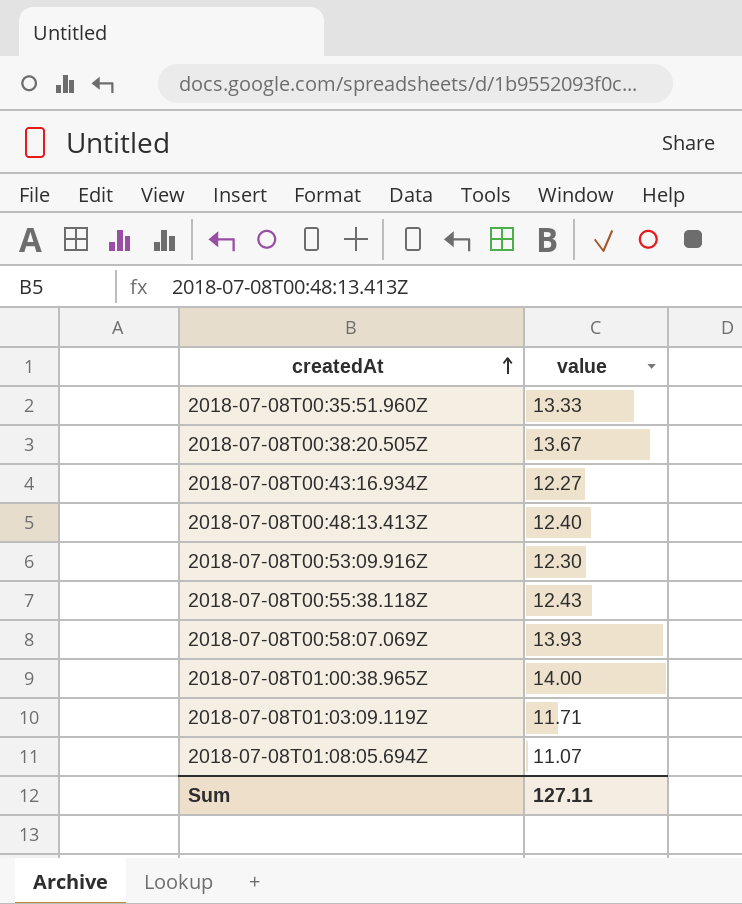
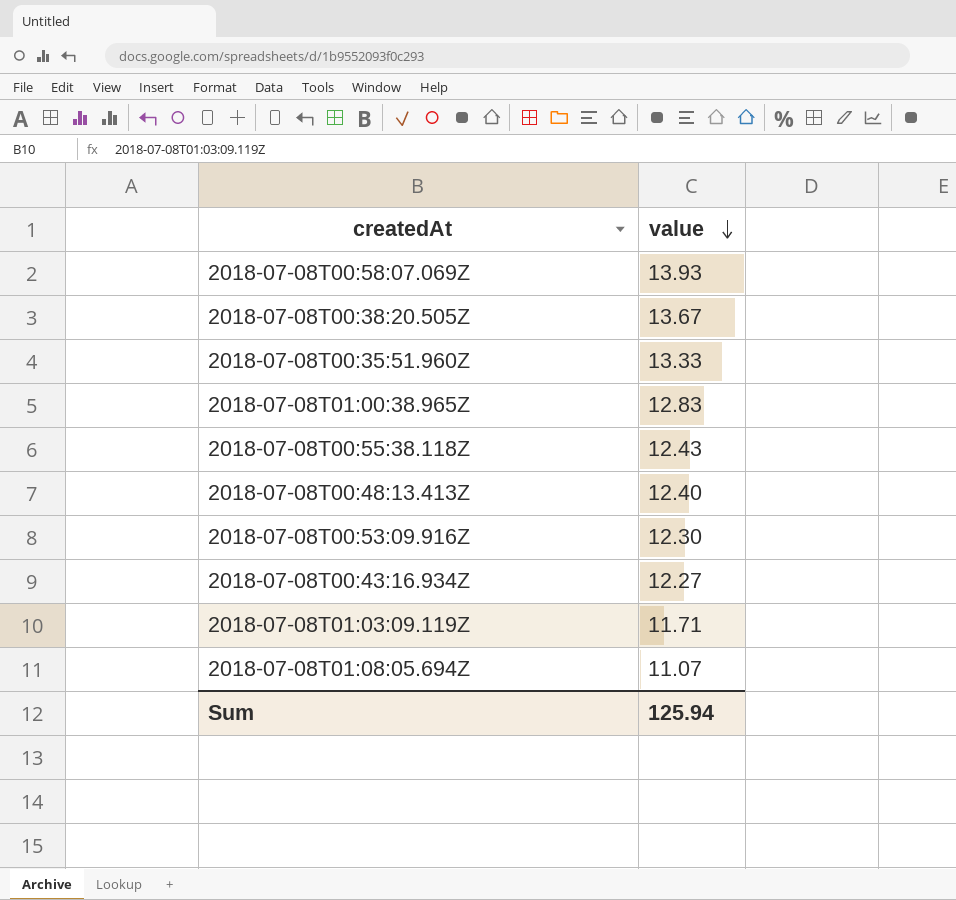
row order: createdAt ascending -> value descending
2018-07-08T01:00:38.965Z | value: 14.00 -> 12.83
Sum | value: 127.11 -> 125.94

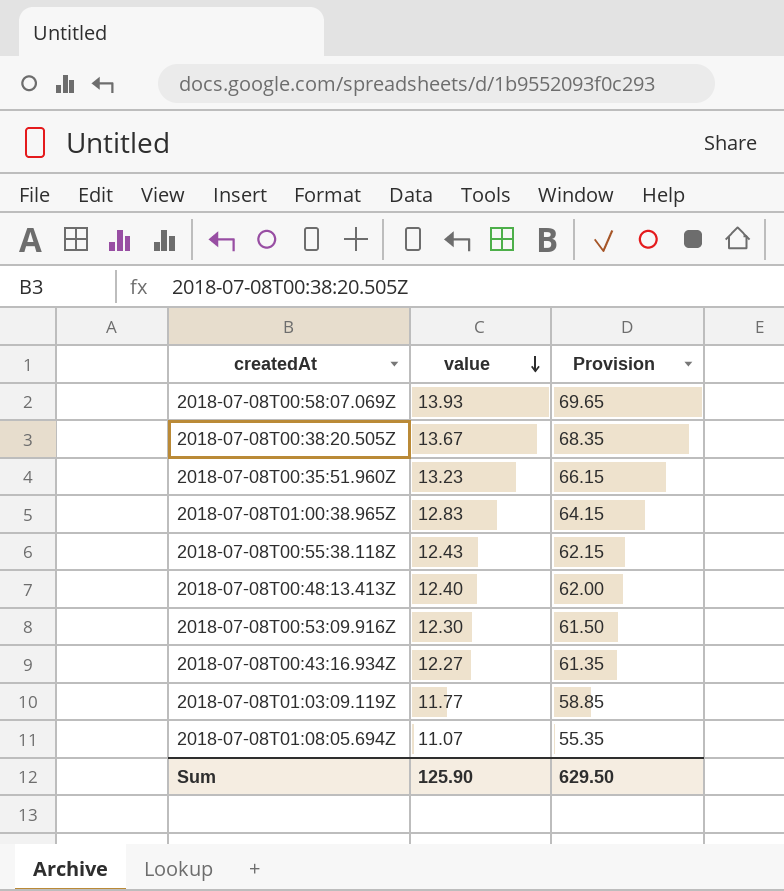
column Provision | formula: none -> [value] * 5
2018-07-08T00:35:51.960Z | value: 13.33 -> 13.23
2018-07-08T01:03:09.119Z | value: 11.71 -> 11.77
Sum | value: 125.94 -> 125.90

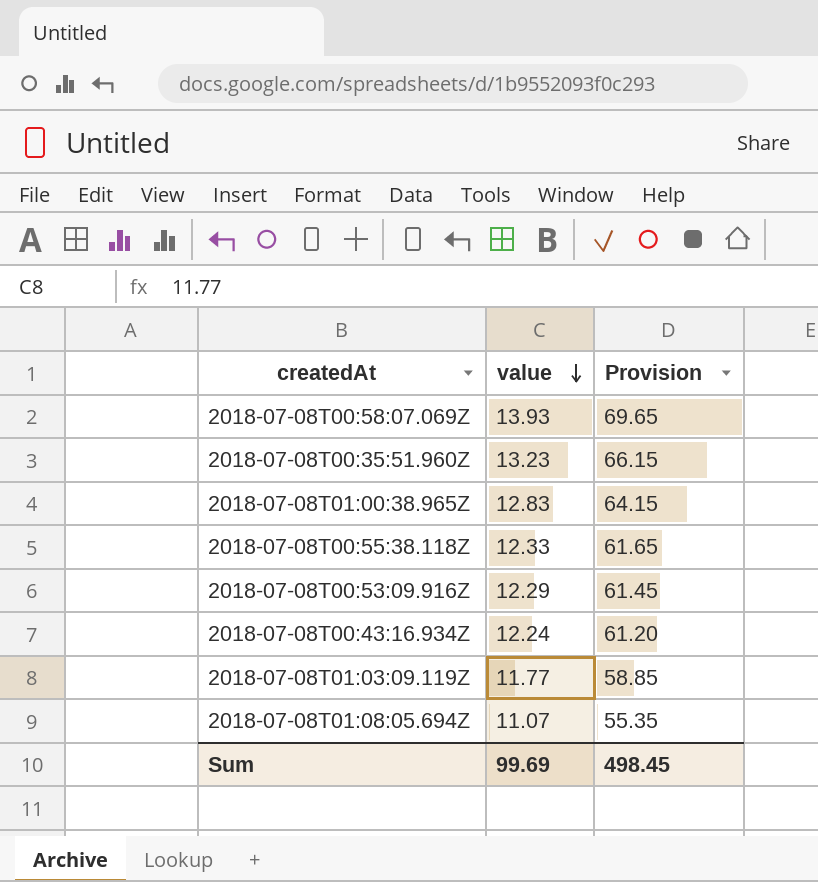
row 2018-07-08T00:38:20.505Z: 13.67 | 68.35 -> none
row 2018-07-08T00:48:13.413Z: 12.40 | 62.00 -> none
2018-07-08T00:55:38.118Z | value: 12.43 -> 12.33
2018-07-08T00:55:38.118Z | Provision: 62.15 -> 61.65
2018-07-08T00:53:09.916Z | value: 12.30 -> 12.29
2018-07-08T00:53:09.916Z | Provision: 61.50 -> 61.45
2018-07-08T00:43:16.934Z | value: 12.27 -> 12.24
2018-07-08T00:43:16.934Z | Provision: 61.35 -> 61.20
Sum | value: 125.90 -> 99.69
Sum | Provision: 629.50 -> 498.45

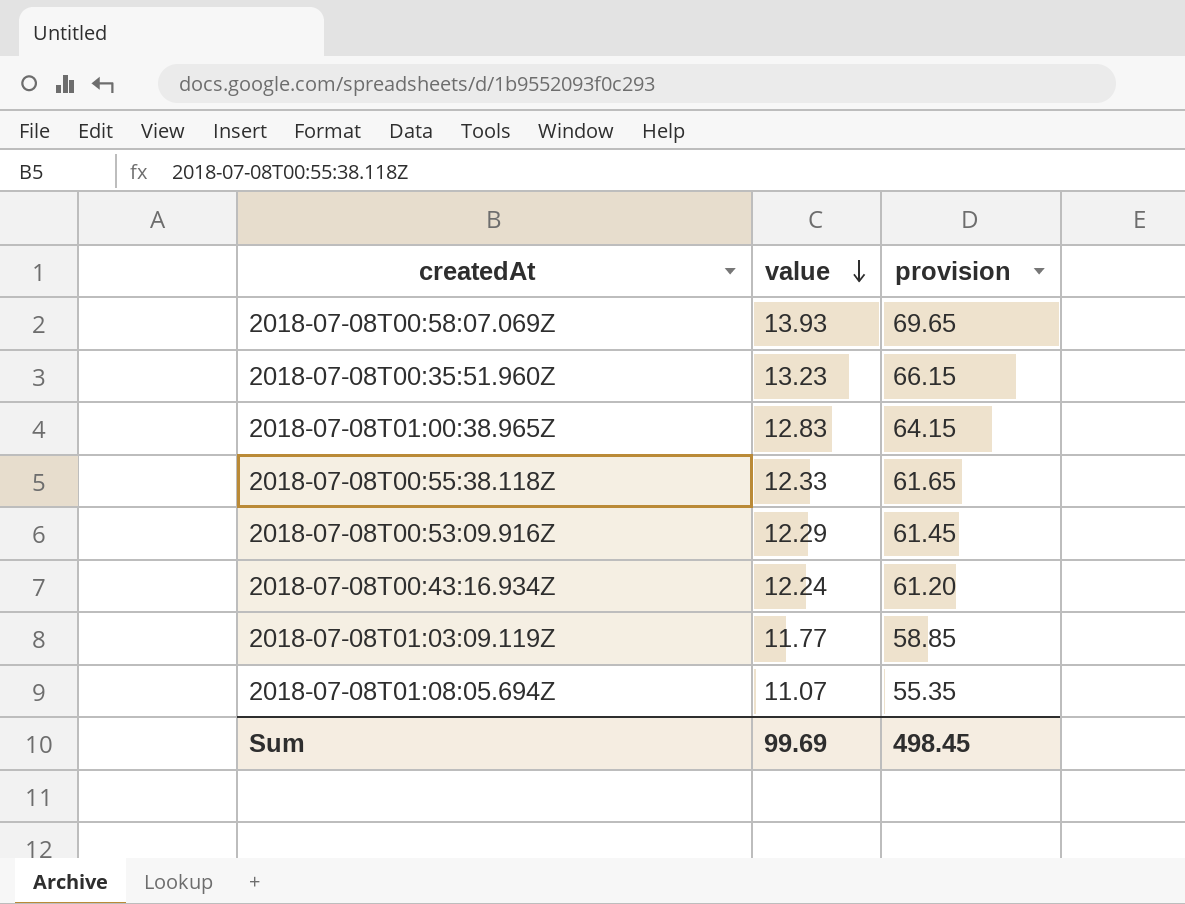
column name: Provision -> provision

